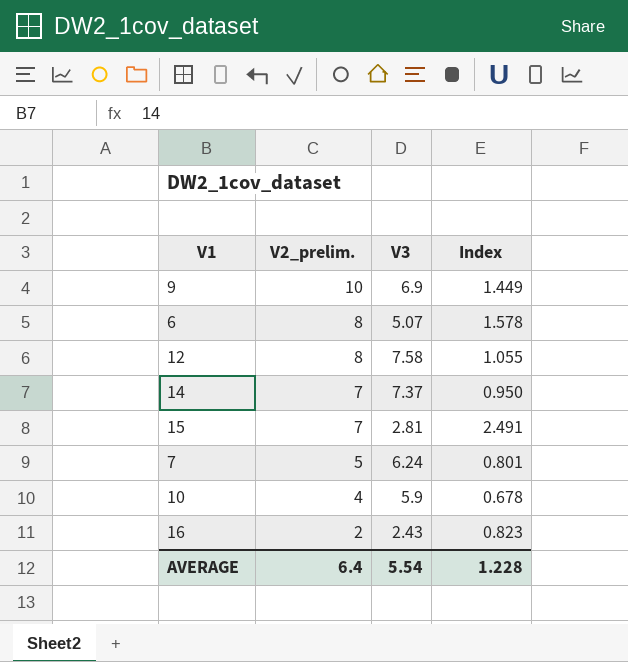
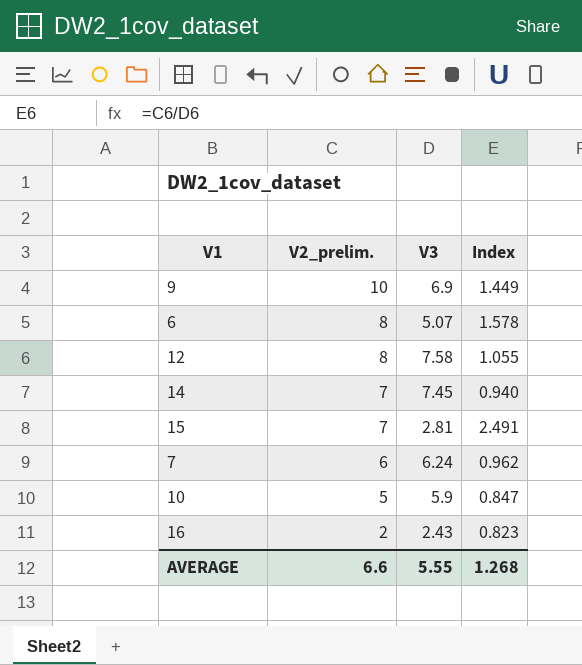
14 | V3: 7.37 -> 7.45
14 | Index: 0.950 -> 0.940
7 | V2_prelim.: 5 -> 6
7 | Index: 0.801 -> 0.962
10 | V2_prelim.: 4 -> 5
10 | Index: 0.678 -> 0.847
AVERAGE | V2_prelim.: 6.4 -> 6.6
AVERAGE | V3: 5.54 -> 5.55
AVERAGE | Index: 1.228 -> 1.268

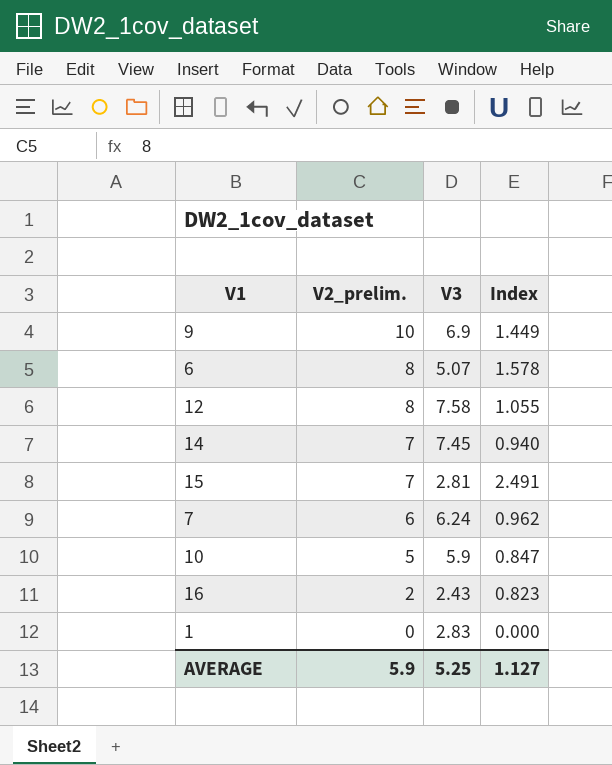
row 1: none -> 0 | 2.83 | 0.000
AVERAGE | V2_prelim.: 6.6 -> 5.9
AVERAGE | V3: 5.55 -> 5.25
AVERAGE | Index: 1.268 -> 1.127

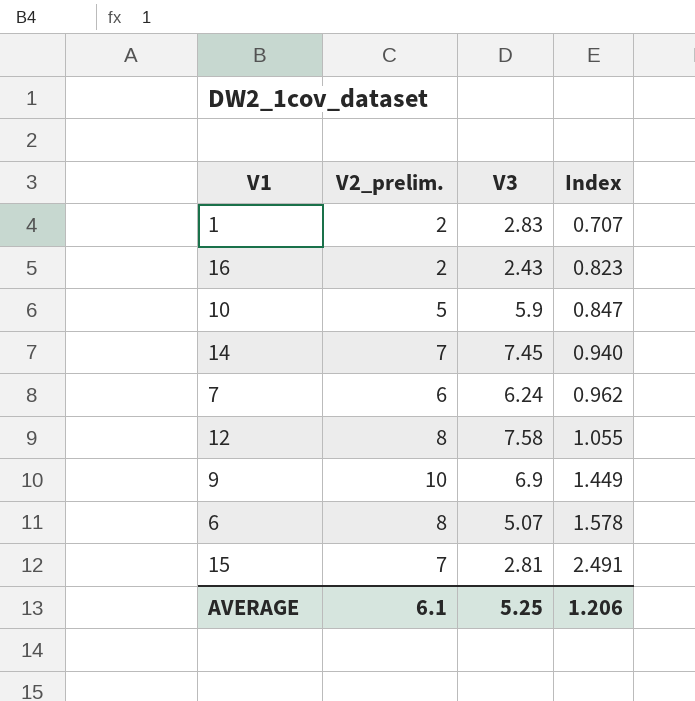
row order: V2_prelim. descending -> Index ascending
1 | V2_prelim.: 0 -> 2
1 | Index: 0.000 -> 0.707
AVERAGE | V2_prelim.: 5.9 -> 6.1
AVERAGE | Index: 1.127 -> 1.206

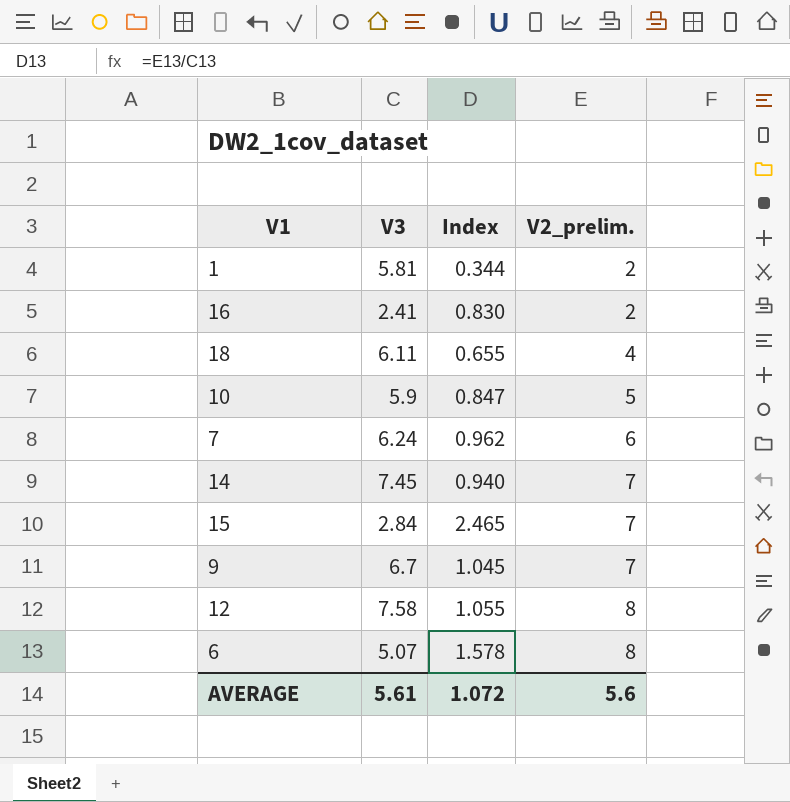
row order: Index ascending -> V2_prelim. ascending
column V2_prelim. | position: 2 -> 4
1 | V3: 2.83 -> 5.81
1 | Index: 0.707 -> 0.344
16 | V3: 2.43 -> 2.41
16 | Index: 0.823 -> 0.830
row 18: none -> 6.11 | 0.655 | 4
15 | V3: 2.81 -> 2.84
15 | Index: 2.491 -> 2.465
9 | V3: 6.9 -> 6.7
9 | Index: 1.449 -> 1.045
9 | V2_prelim.: 10 -> 7
AVERAGE | V3: 5.25 -> 5.61
AVERAGE | Index: 1.206 -> 1.072
AVERAGE | V2_prelim.: 6.1 -> 5.6

